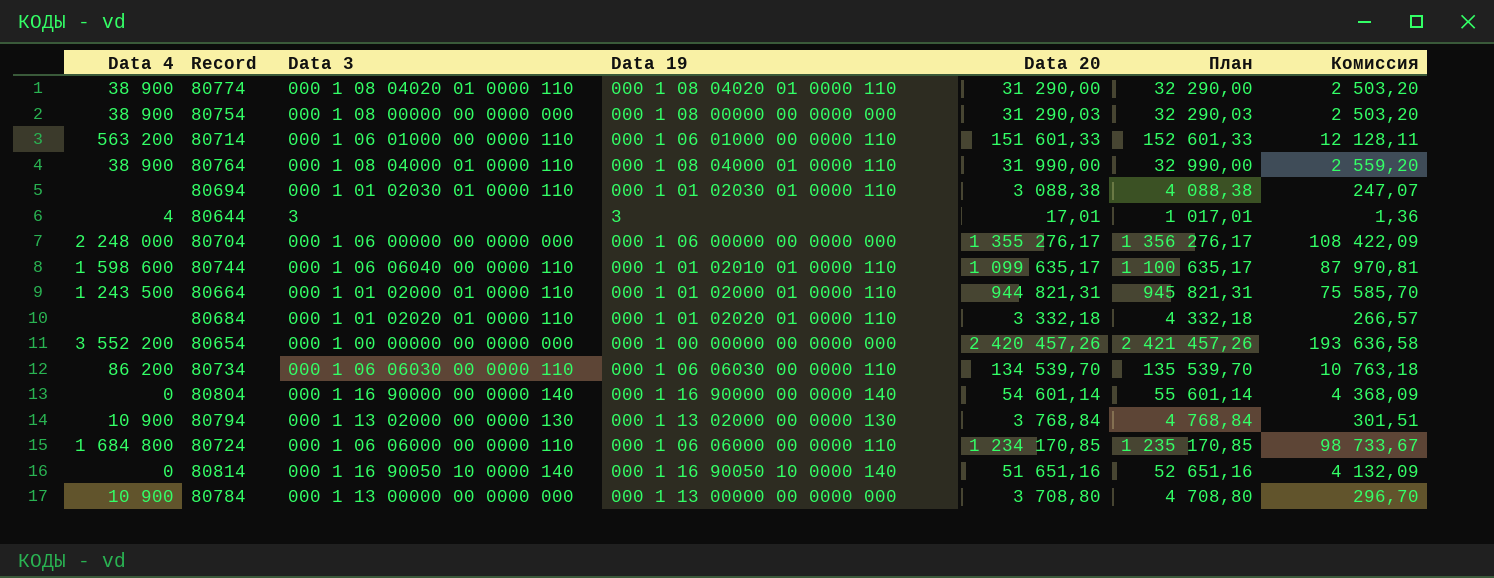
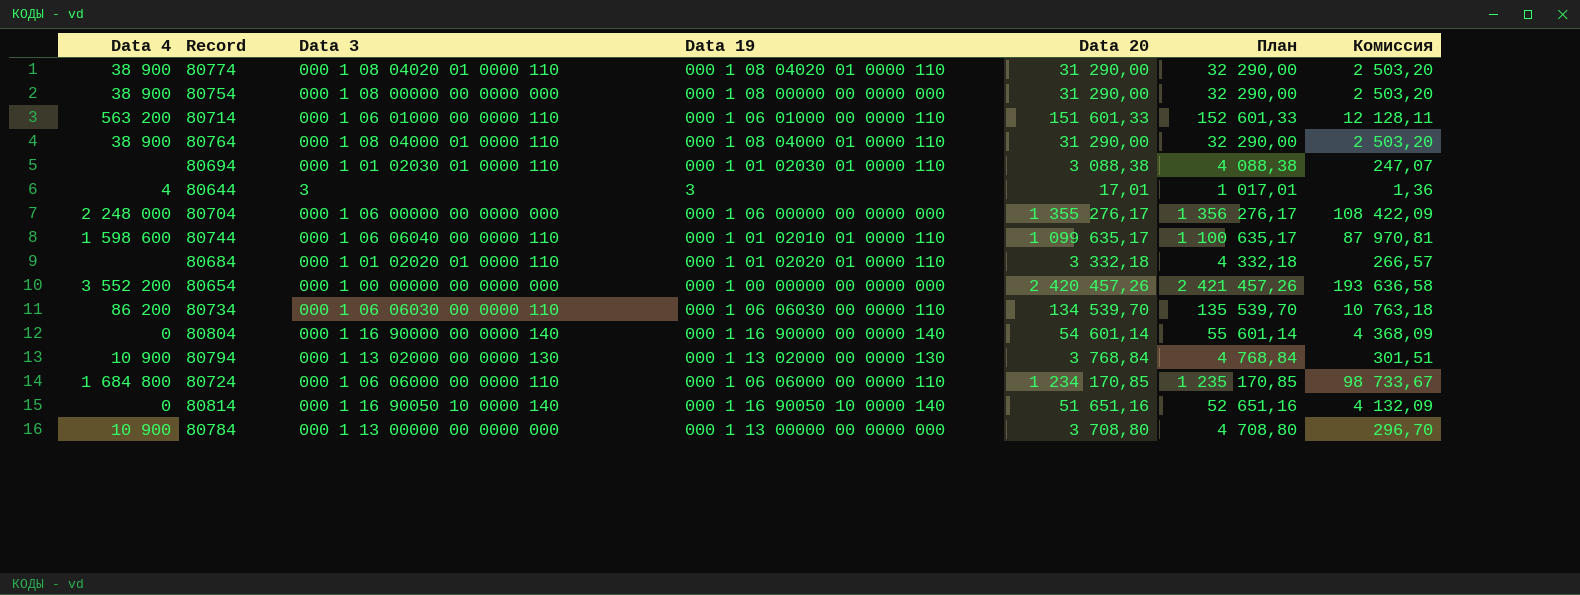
row 80664: 1 243 500 | 000 1 01 02000 01 0000 110 | 000 1 01 02000 01 0000 110 | 944 821,31 | 945 821,31 | 75 585,70 -> none
80754 | Data 20: 31 290,03 -> 31 290,00
80754 | План: 32 290,03 -> 32 290,00
80764 | Data 20: 31 990,00 -> 31 290,00
80764 | План: 32 990,00 -> 32 290,00
80764 | Комиссия: 2 559,20 -> 2 503,20

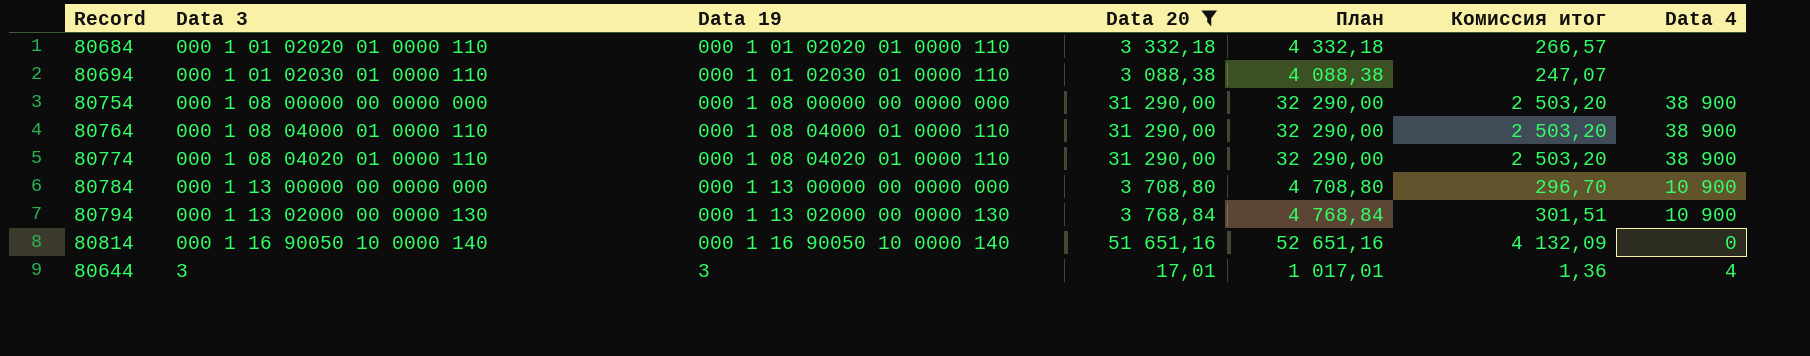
filter: none -> Data 20 <= 51 651,16
row order: none -> Data 3 ascending
column name: Комиссия -> Комиссия итог
column Data 4 | position: 1 -> 7

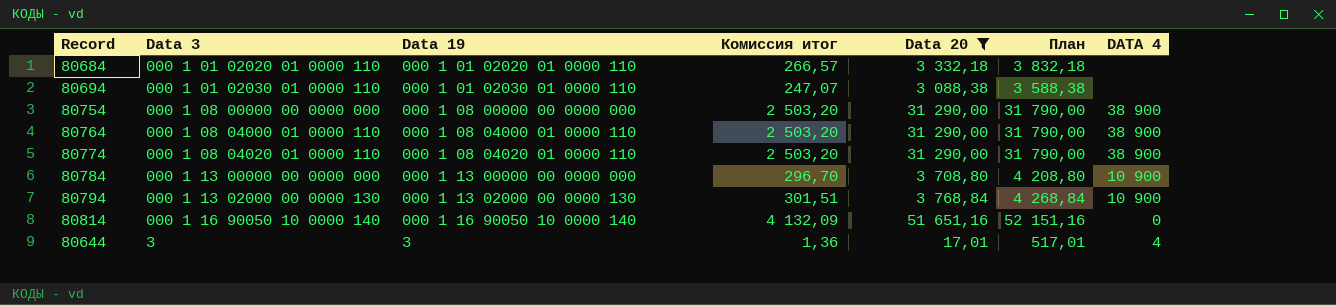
column Комиссия итог | position: 6 -> 4
column План | formula: [Data 20] + 1000 -> [Data 20] + 500
column name: Data 4 -> DATA 4

